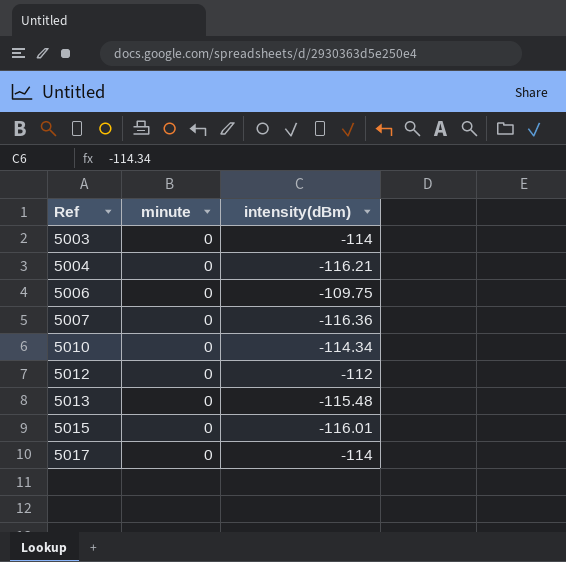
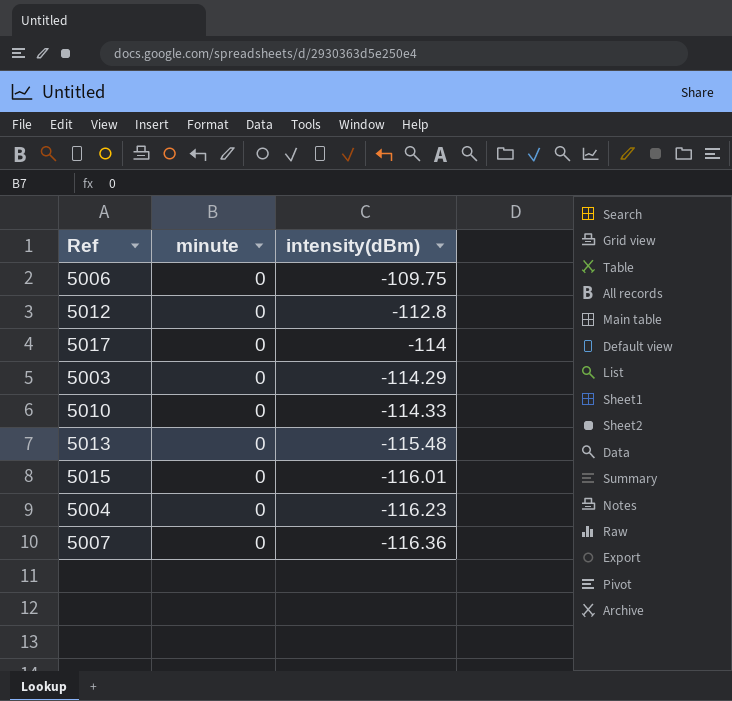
row order: Ref ascending -> intensity(dBm) descending
5012 | intensity(dBm): -112 -> -112.8
5003 | intensity(dBm): -114 -> -114.29
5010 | intensity(dBm): -114.34 -> -114.33
5004 | intensity(dBm): -116.21 -> -116.23

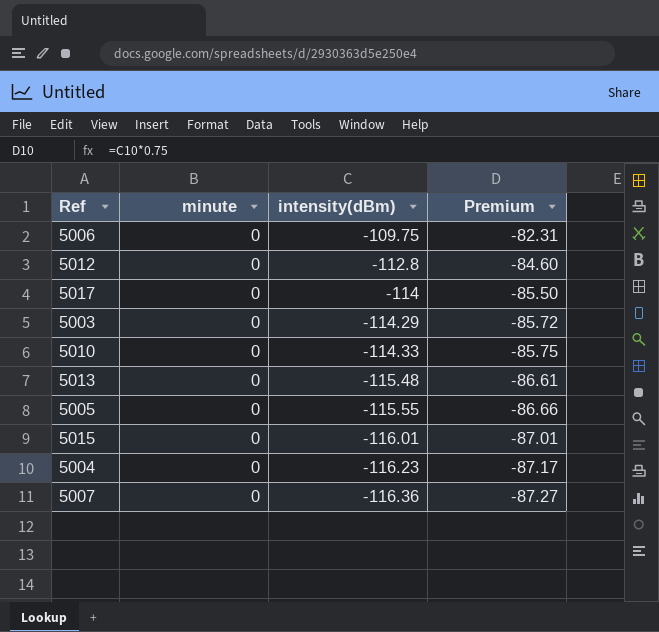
column Premium | formula: none -> [intensity(dBm)] * 0.75
row 5005: none -> 0 | -115.55 | -86.66

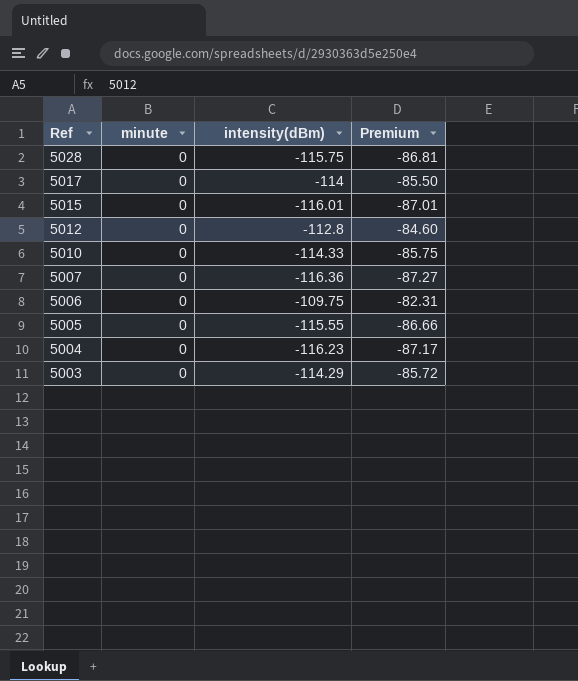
row order: intensity(dBm) descending -> Ref descending
row 5013: 0 | -115.48 | -86.61 -> none
row 5028: none -> 0 | -115.75 | -86.81

